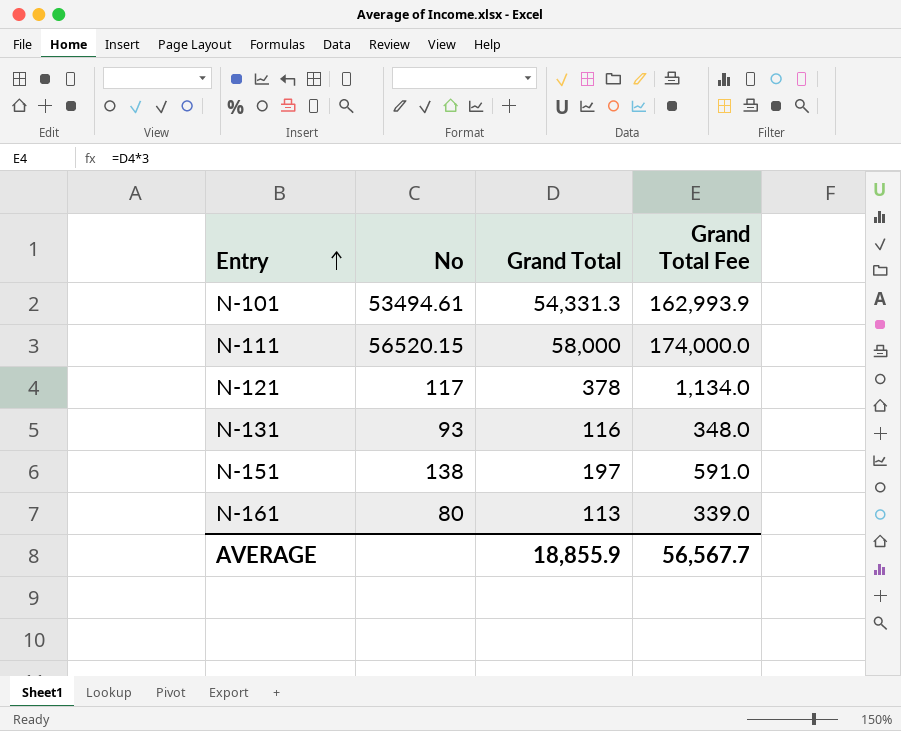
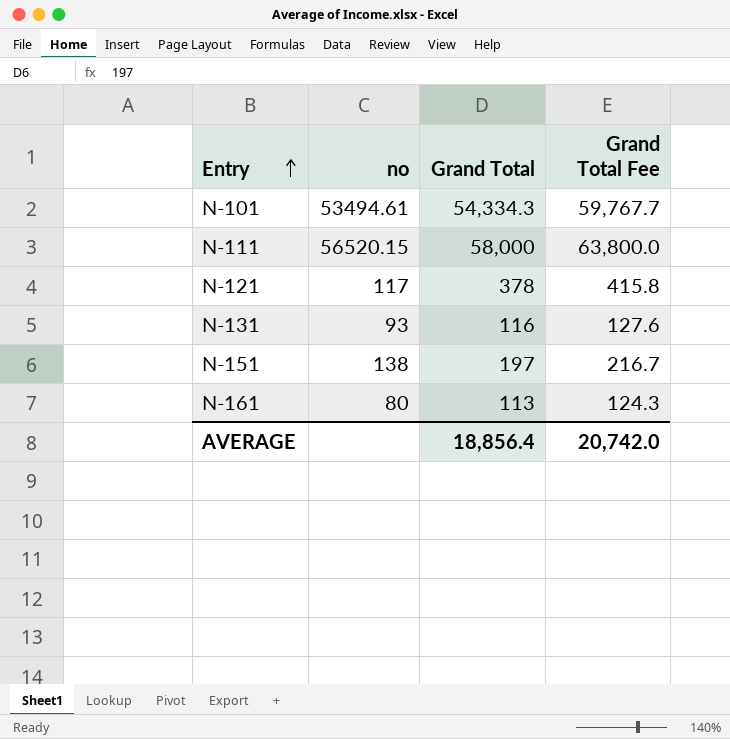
column name: No -> no
column Grand Total Fee | formula: [Grand Total] * 3 -> [Grand Total] * 1.1
N-101 | Grand Total: 54,331.3 -> 54,334.3
AVERAGE | Grand Total: 18,855.9 -> 18,856.4
AVERAGE | Grand Total Fee: 56,567.7 -> 20,742.0

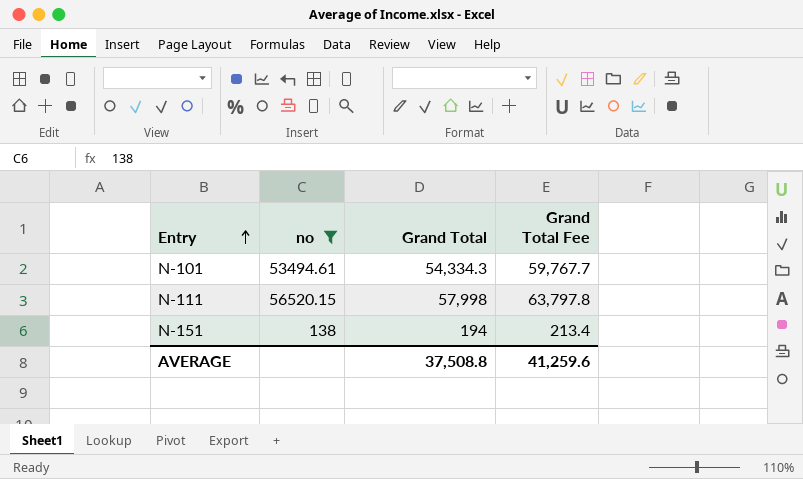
filter: none -> no >= 138
N-111 | Grand Total: 58,000 -> 57,998
N-111 | Grand Total Fee: 63,800.0 -> 63,797.8
N-151 | Grand Total: 197 -> 194
N-151 | Grand Total Fee: 216.7 -> 213.4
AVERAGE | Grand Total: 18,856.4 -> 37,508.8
AVERAGE | Grand Total Fee: 20,742.0 -> 41,259.6

